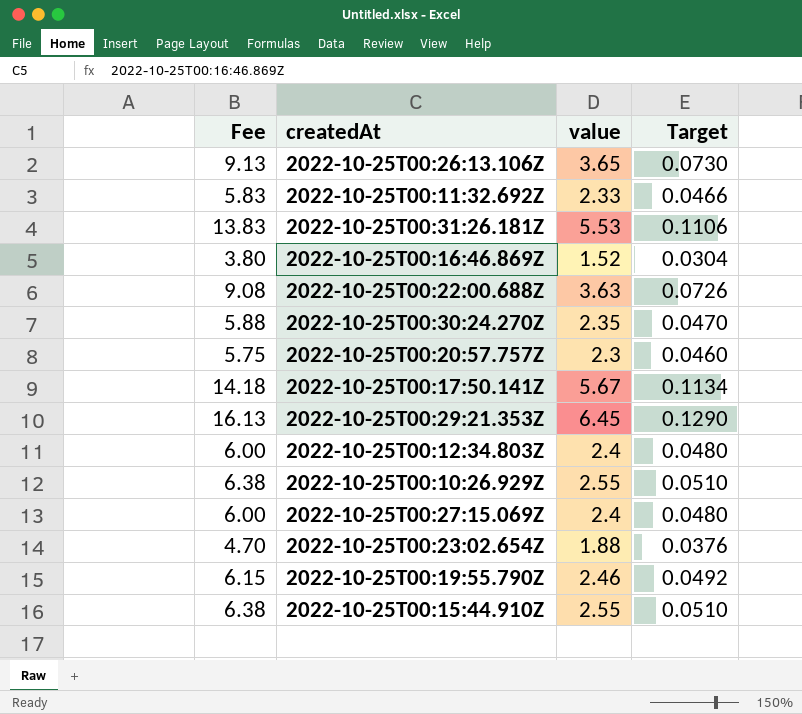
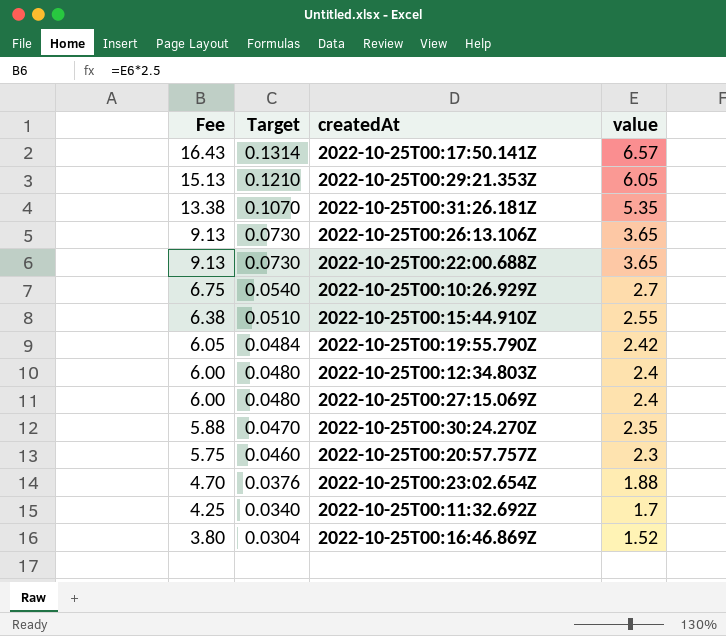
row order: none -> Fee descending
column Target | position: 4 -> 2
2022-10-25T00:17:50.141Z | Fee: 14.18 -> 16.43
2022-10-25T00:17:50.141Z | Target: 0.1134 -> 0.1314
2022-10-25T00:17:50.141Z | value: 5.67 -> 6.57
2022-10-25T00:29:21.353Z | Fee: 16.13 -> 15.13
2022-10-25T00:29:21.353Z | Target: 0.1290 -> 0.1210
2022-10-25T00:29:21.353Z | value: 6.45 -> 6.05
2022-10-25T00:31:26.181Z | Fee: 13.83 -> 13.38
2022-10-25T00:31:26.181Z | Target: 0.1106 -> 0.1070
2022-10-25T00:31:26.181Z | value: 5.53 -> 5.35
2022-10-25T00:22:00.688Z | Fee: 9.08 -> 9.13
2022-10-25T00:22:00.688Z | Target: 0.0726 -> 0.0730
2022-10-25T00:22:00.688Z | value: 3.63 -> 3.65
2022-10-25T00:10:26.929Z | Fee: 6.38 -> 6.75
2022-10-25T00:10:26.929Z | Target: 0.0510 -> 0.0540
2022-10-25T00:10:26.929Z | value: 2.55 -> 2.7
2022-10-25T00:19:55.790Z | Fee: 6.15 -> 6.05
2022-10-25T00:19:55.790Z | Target: 0.0492 -> 0.0484
2022-10-25T00:19:55.790Z | value: 2.46 -> 2.42
2022-10-25T00:11:32.692Z | Fee: 5.83 -> 4.25
2022-10-25T00:11:32.692Z | Target: 0.0466 -> 0.0340
2022-10-25T00:11:32.692Z | value: 2.33 -> 1.7

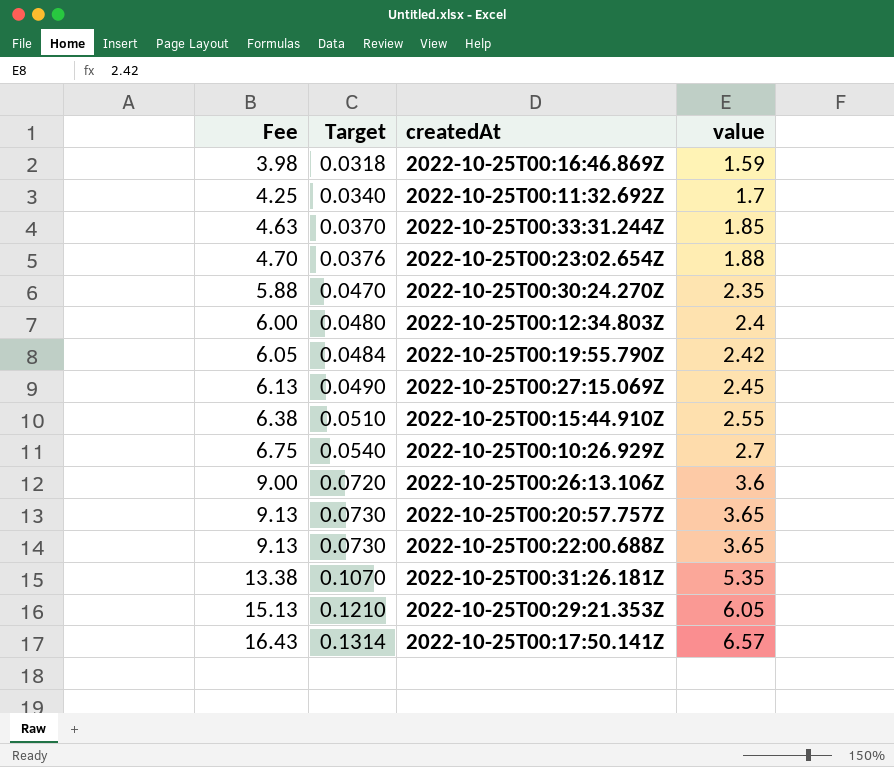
row order: Fee descending -> Fee ascending
2022-10-25T00:16:46.869Z | Fee: 3.80 -> 3.98
2022-10-25T00:16:46.869Z | Target: 0.0304 -> 0.0318
2022-10-25T00:16:46.869Z | value: 1.52 -> 1.59
row 2022-10-25T00:33:31.244Z: none -> 4.63 | 0.0370 | 1.85
2022-10-25T00:27:15.069Z | Fee: 6.00 -> 6.13
2022-10-25T00:27:15.069Z | Target: 0.0480 -> 0.0490
2022-10-25T00:27:15.069Z | value: 2.4 -> 2.45
2022-10-25T00:26:13.106Z | Fee: 9.13 -> 9.00
2022-10-25T00:26:13.106Z | Target: 0.0730 -> 0.0720
2022-10-25T00:26:13.106Z | value: 3.65 -> 3.6
2022-10-25T00:20:57.757Z | Fee: 5.75 -> 9.13
2022-10-25T00:20:57.757Z | Target: 0.0460 -> 0.0730
2022-10-25T00:20:57.757Z | value: 2.3 -> 3.65

